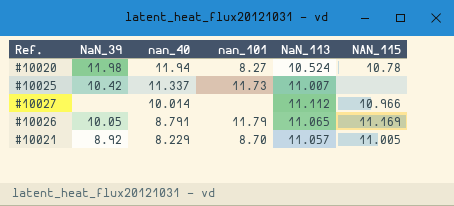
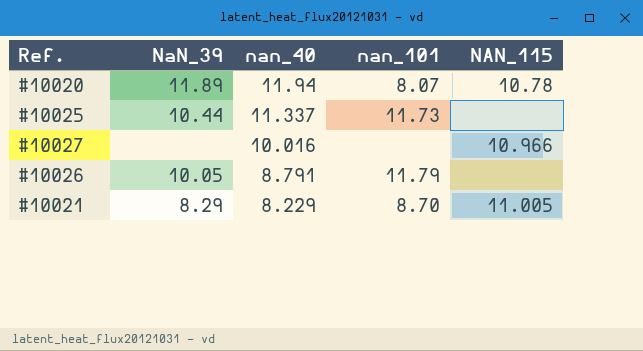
column NaN_113 | position: 5 -> none
#10020 | NaN_39: 11.98 -> 11.89
#10020 | nan_101: 8.27 -> 8.07
#10025 | NaN_39: 10.42 -> 10.44
#10027 | nan_40: 10.014 -> 10.016
#10026 | NAN_115: 11.169 -> none
#10021 | NaN_39: 8.92 -> 8.29

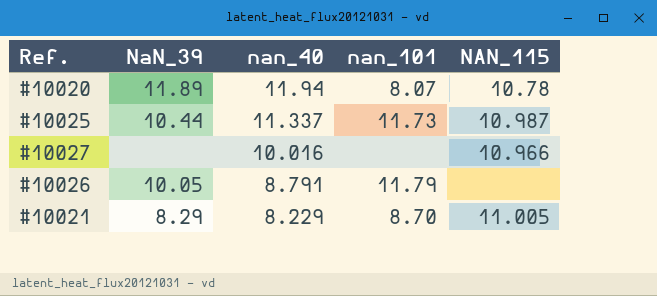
#10025 | NAN_115: none -> 10.987

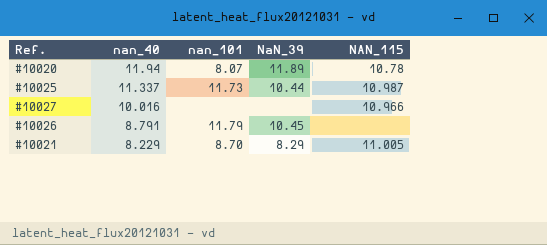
column NaN_39 | position: 2 -> 4
#10026 | NaN_39: 10.05 -> 10.45

